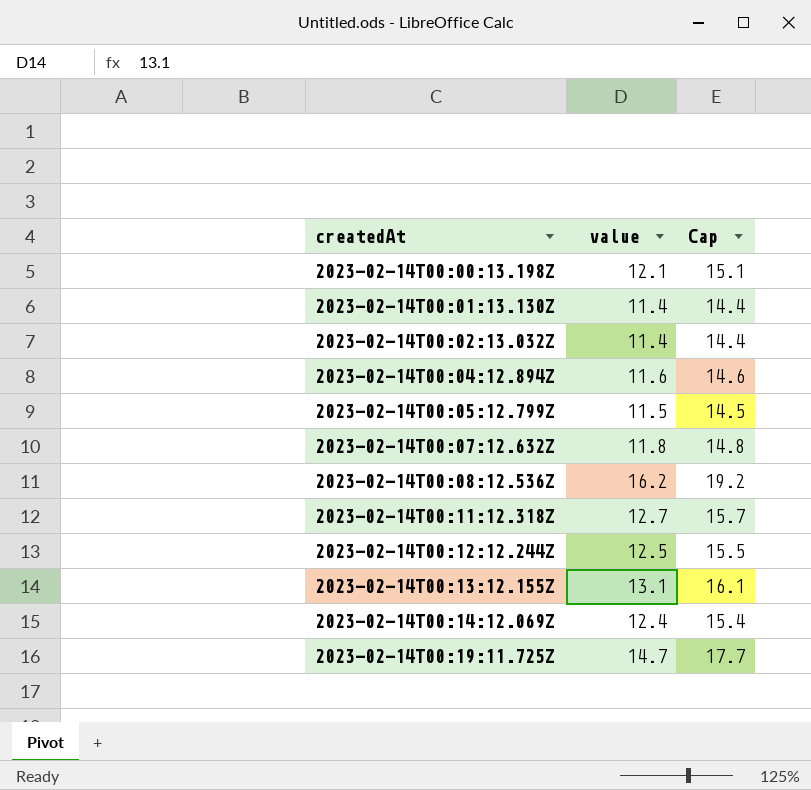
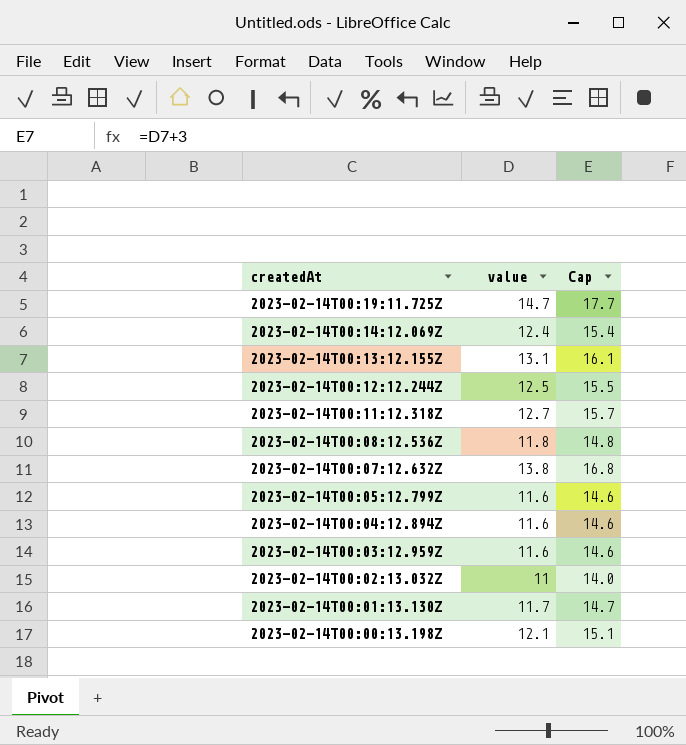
row order: createdAt ascending -> createdAt descending
2023-02-14T00:08:12.536Z | value: 16.2 -> 11.8
2023-02-14T00:08:12.536Z | Cap: 19.2 -> 14.8
2023-02-14T00:07:12.632Z | value: 11.8 -> 13.8
2023-02-14T00:07:12.632Z | Cap: 14.8 -> 16.8
2023-02-14T00:05:12.799Z | value: 11.5 -> 11.6
2023-02-14T00:05:12.799Z | Cap: 14.5 -> 14.6
row 2023-02-14T00:03:12.959Z: none -> 11.6 | 14.6
2023-02-14T00:02:13.032Z | value: 11.4 -> 11
2023-02-14T00:02:13.032Z | Cap: 14.4 -> 14.0
2023-02-14T00:01:13.130Z | value: 11.4 -> 11.7
2023-02-14T00:01:13.130Z | Cap: 14.4 -> 14.7

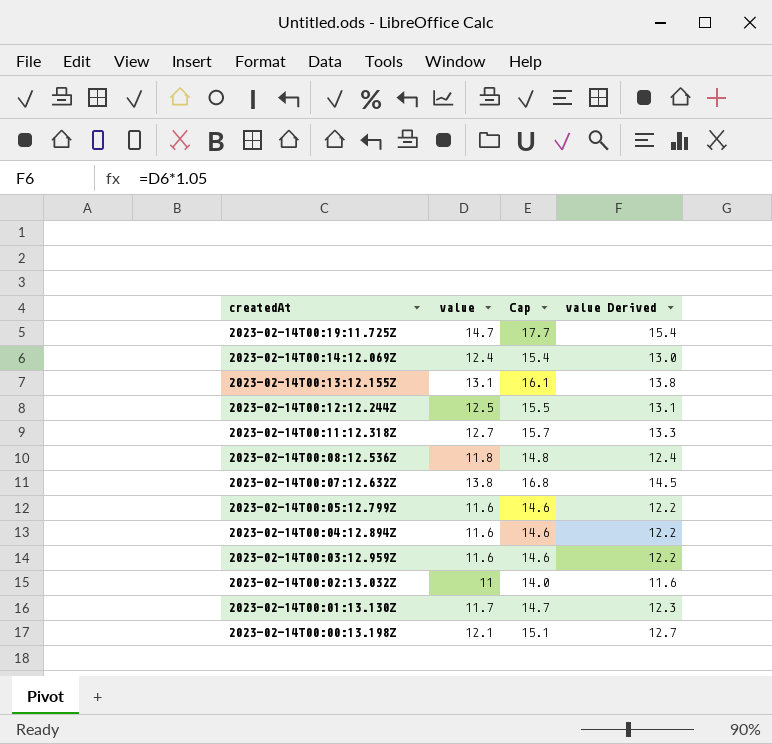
column value Derived | formula: none -> [value] * 1.05

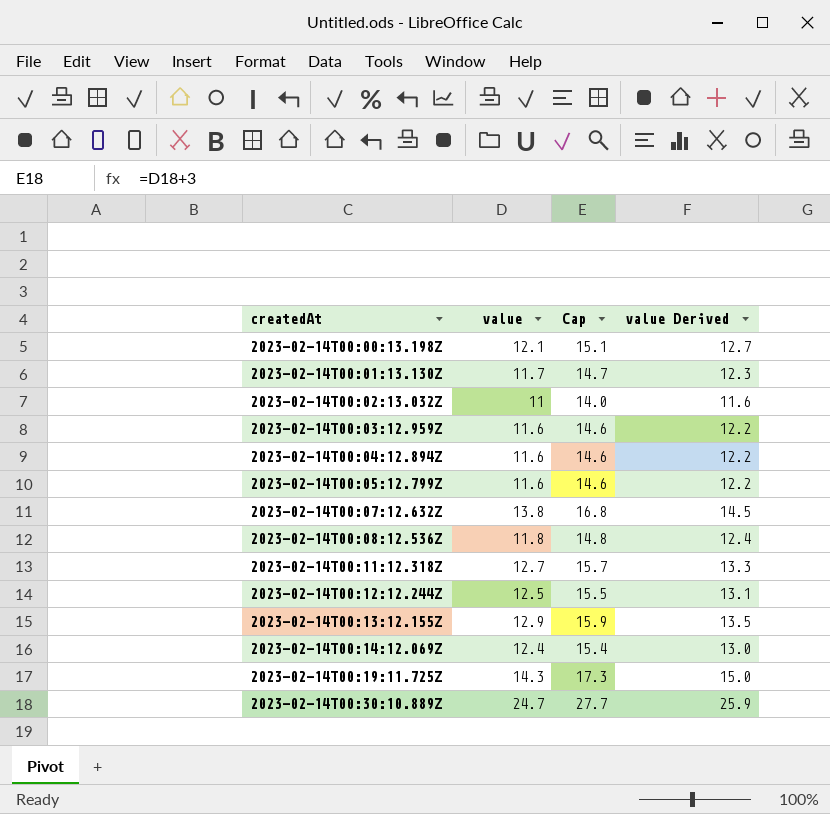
row order: createdAt descending -> createdAt ascending
2023-02-14T00:13:12.155Z | value: 13.1 -> 12.9
2023-02-14T00:13:12.155Z | Cap: 16.1 -> 15.9
2023-02-14T00:13:12.155Z | value Derived: 13.8 -> 13.5
2023-02-14T00:19:11.725Z | value: 14.7 -> 14.3
2023-02-14T00:19:11.725Z | Cap: 17.7 -> 17.3
2023-02-14T00:19:11.725Z | value Derived: 15.4 -> 15.0
row 2023-02-14T00:30:10.889Z: none -> 24.7 | 27.7 | 25.9

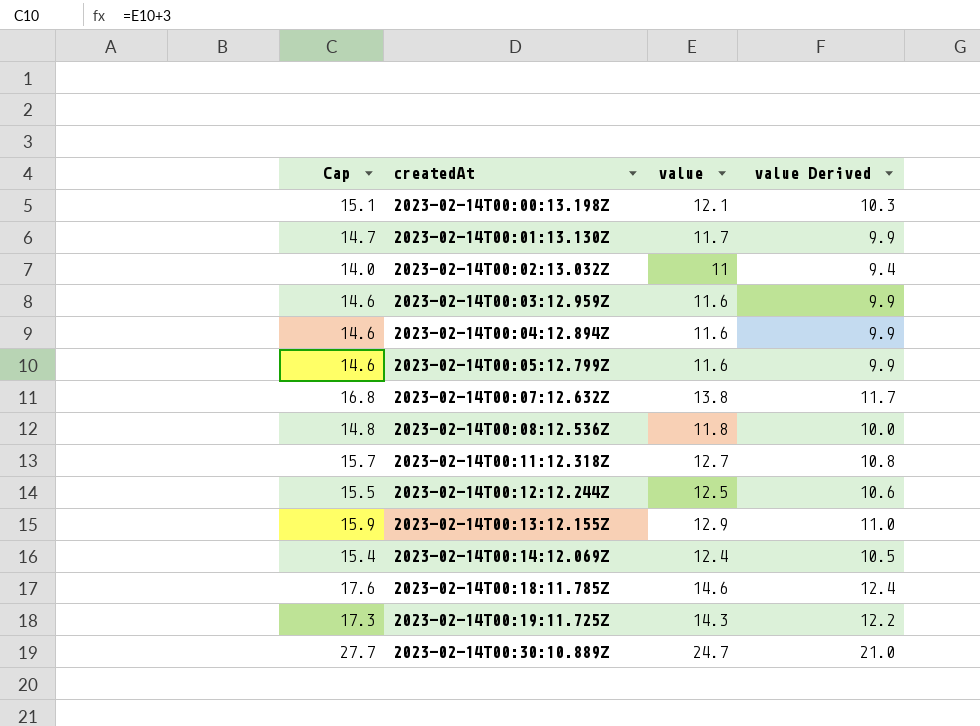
column Cap | position: 3 -> 1
column value Derived | formula: [value] * 1.05 -> [value] * 0.85
row 2023-02-14T00:18:11.785Z: none -> 17.6 | 14.6 | 12.4

